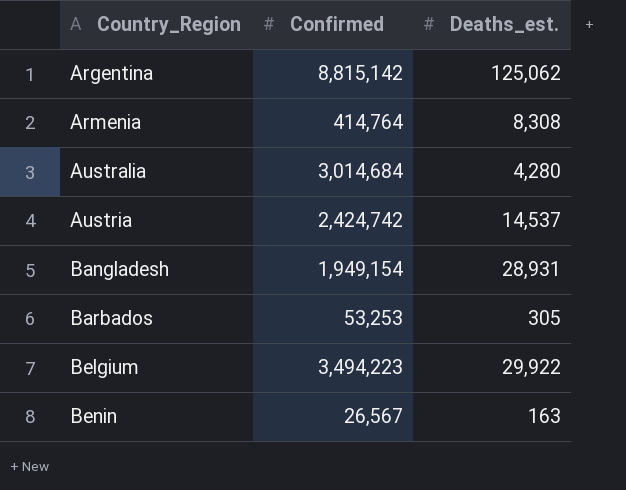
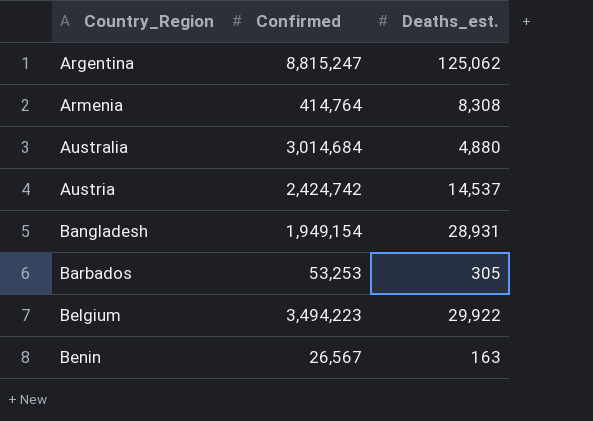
Argentina | Confirmed: 8,815,142 -> 8,815,247
Australia | Deaths_est.: 4,280 -> 4,880

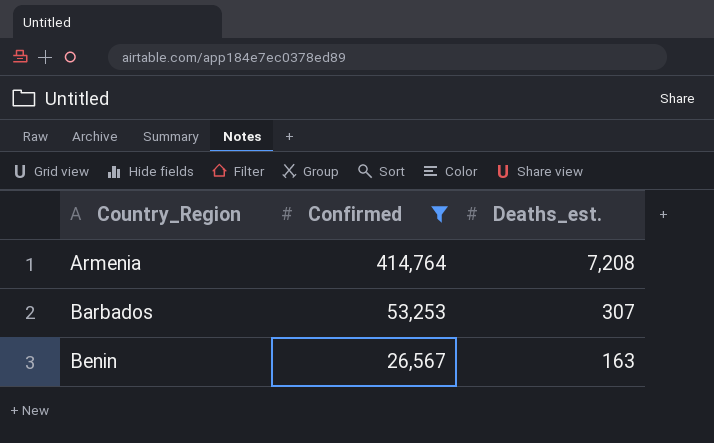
filter: none -> Confirmed <= 414,764
Armenia | Deaths_est.: 8,308 -> 7,208
Barbados | Deaths_est.: 305 -> 307

